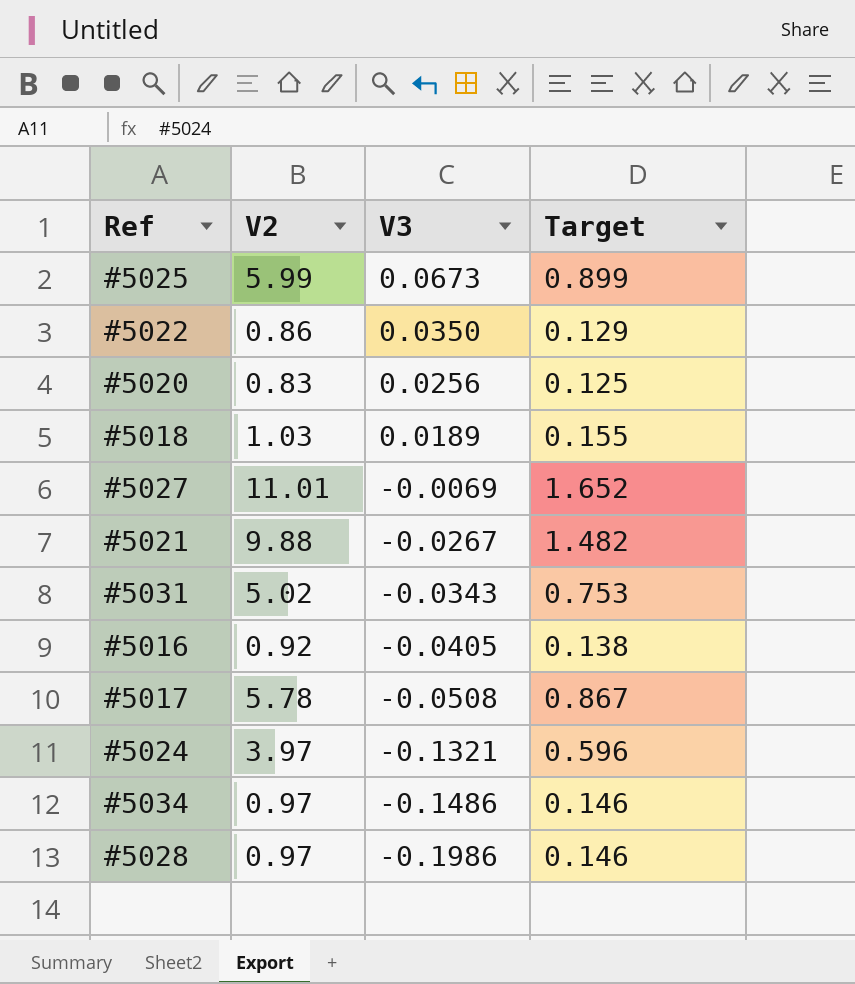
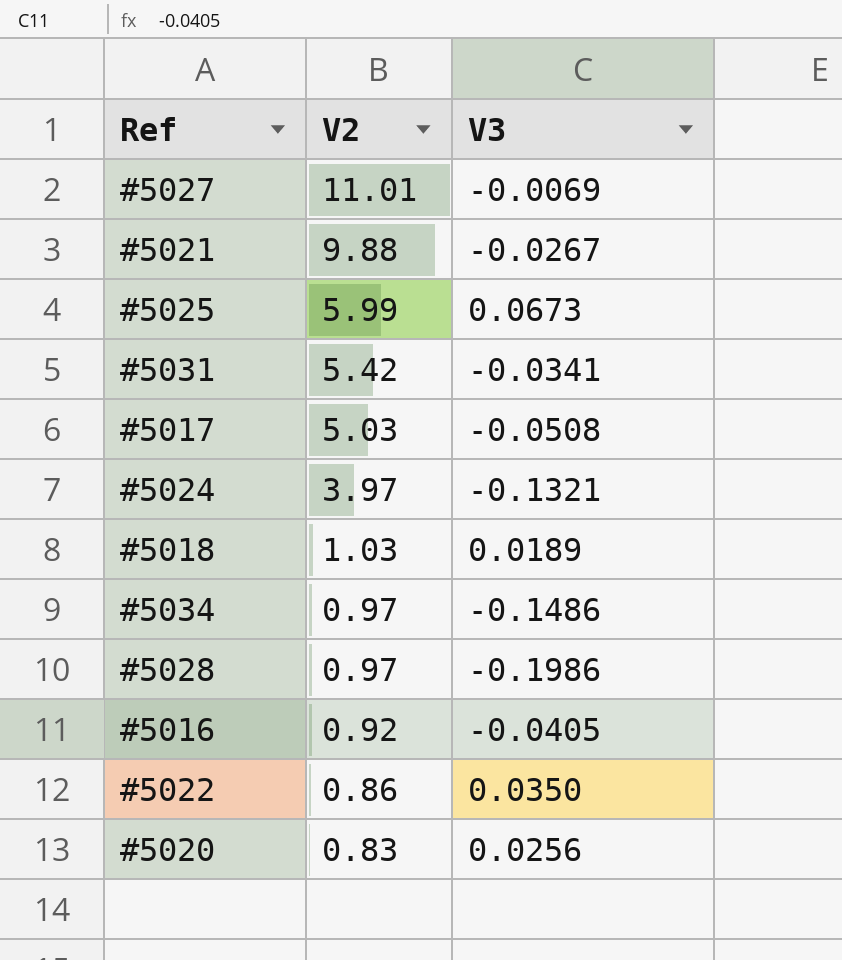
row order: V3 descending -> V2 descending
column Target | formula: [V2] * 0.15 -> none
#5031 | V2: 5.02 -> 5.42
#5031 | V3: -0.0343 -> -0.0341
#5017 | V2: 5.78 -> 5.03

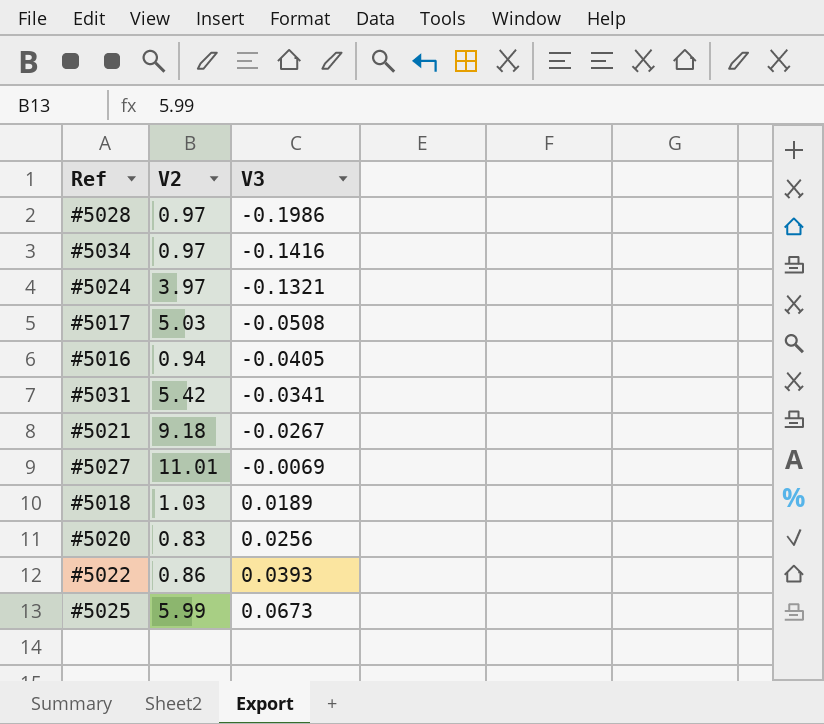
row order: V2 descending -> V3 ascending
#5034 | V3: -0.1486 -> -0.1416
#5016 | V2: 0.92 -> 0.94
#5021 | V2: 9.88 -> 9.18
#5022 | V3: 0.0350 -> 0.0393

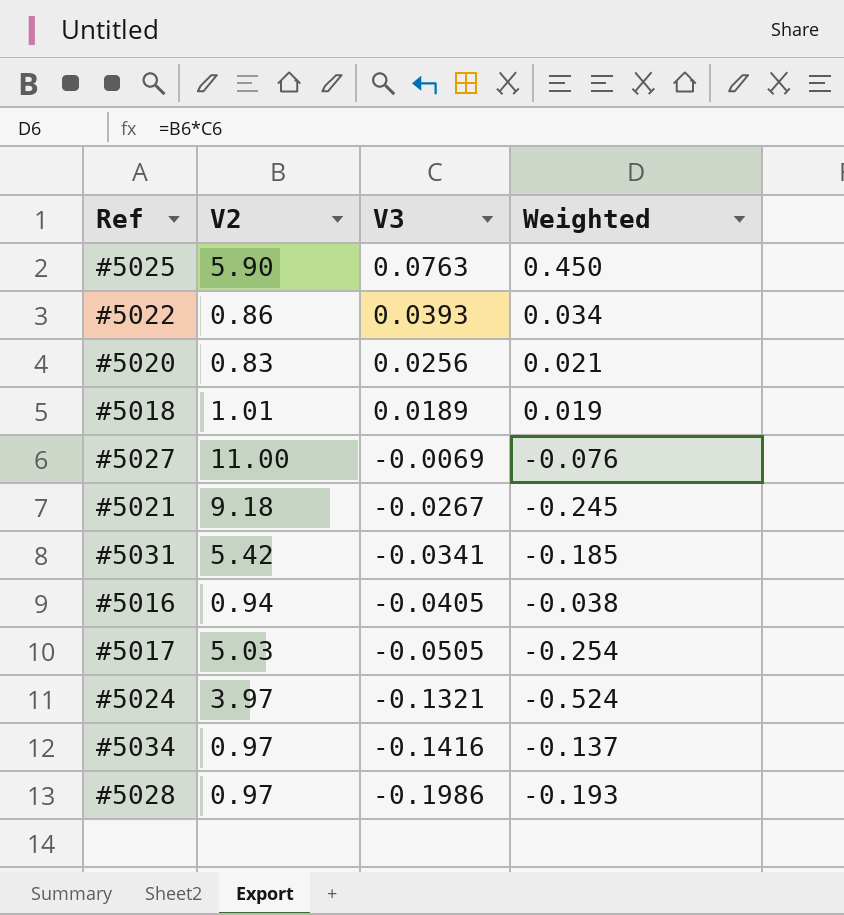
row order: V3 ascending -> V3 descending
column Weighted | formula: none -> [V2] * [V3]
#5025 | V2: 5.99 -> 5.90
#5025 | V3: 0.0673 -> 0.0763
#5018 | V2: 1.03 -> 1.01
#5027 | V2: 11.01 -> 11.00
#5017 | V3: -0.0508 -> -0.0505

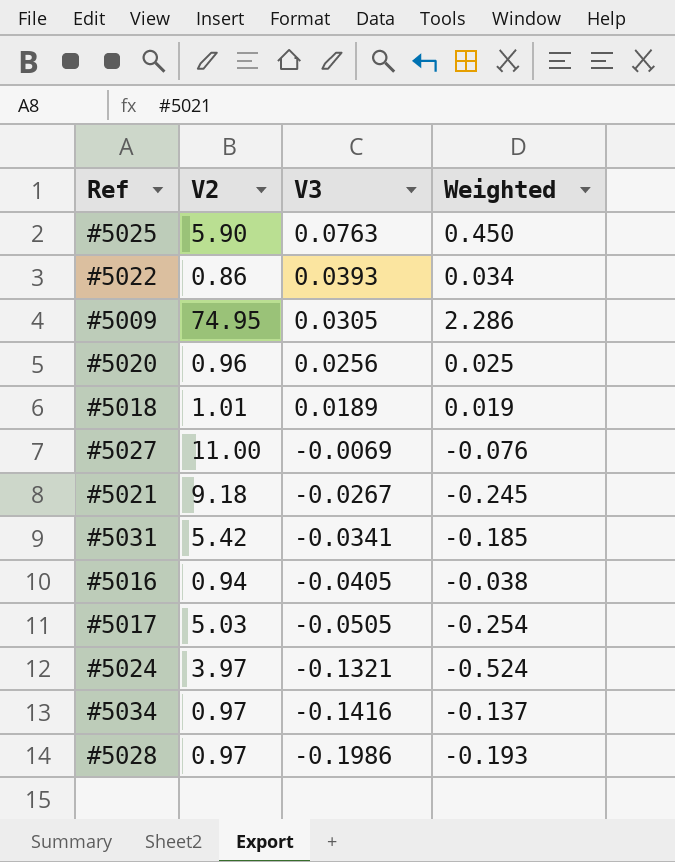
row #5009: none -> 74.95 | 0.0305 | 2.286
#5020 | V2: 0.83 -> 0.96
#5020 | Weighted: 0.021 -> 0.025

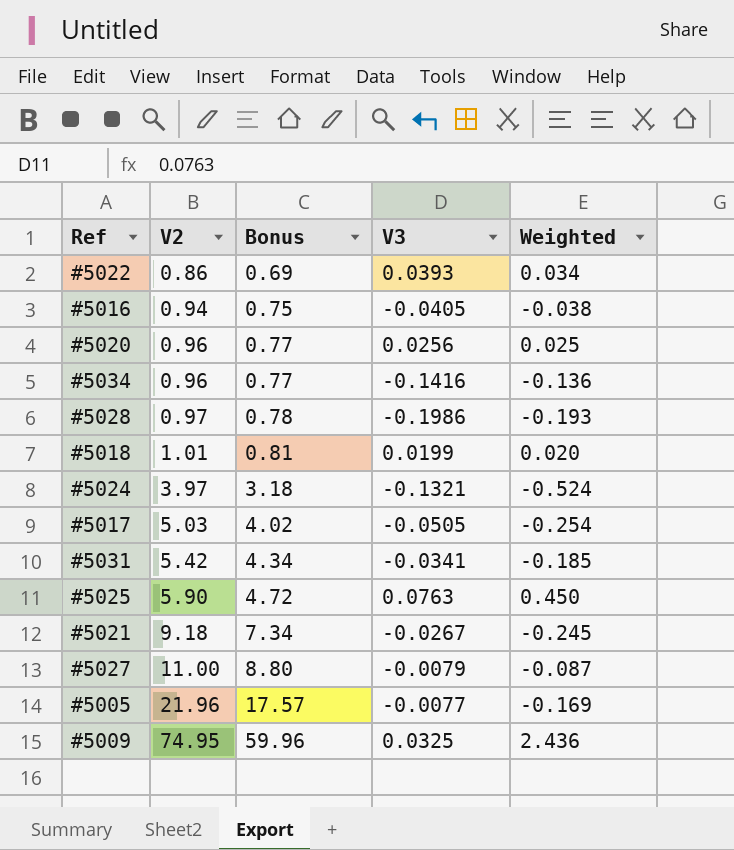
row order: V3 descending -> V2 ascending
column Bonus | formula: none -> [V2] * 0.8
#5034 | V2: 0.97 -> 0.96
#5034 | Weighted: -0.137 -> -0.136
#5018 | V3: 0.0189 -> 0.0199
#5018 | Weighted: 0.019 -> 0.020
#5027 | V3: -0.0069 -> -0.0079
#5027 | Weighted: -0.076 -> -0.087
row #5005: none -> 21.96 | 17.57 | -0.0077 | -0.169
#5009 | V3: 0.0305 -> 0.0325
#5009 | Weighted: 2.286 -> 2.436

